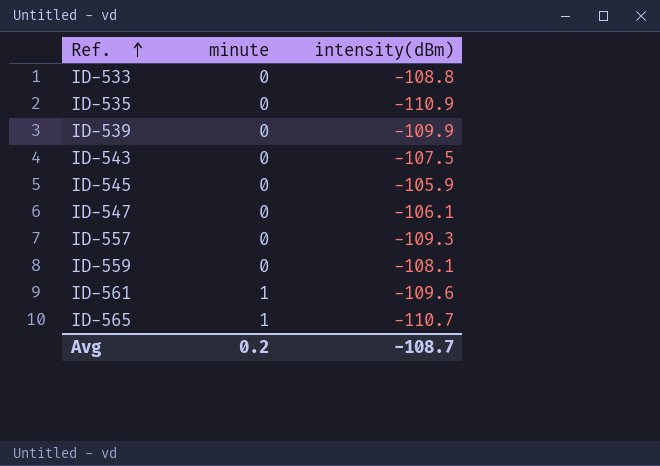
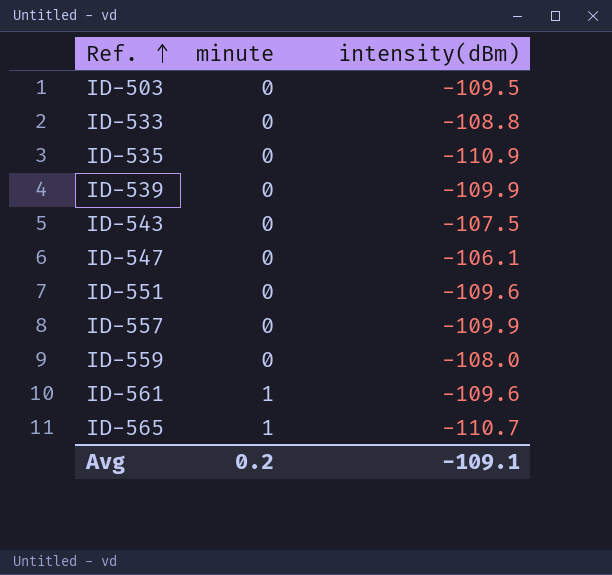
row ID-545: 0 | -105.9 -> none
row ID-503: none -> 0 | -109.5
row ID-551: none -> 0 | -109.6
ID-557 | intensity(dBm): -109.3 -> -109.9
ID-559 | intensity(dBm): -108.1 -> -108.0
Avg | intensity(dBm): -108.7 -> -109.1

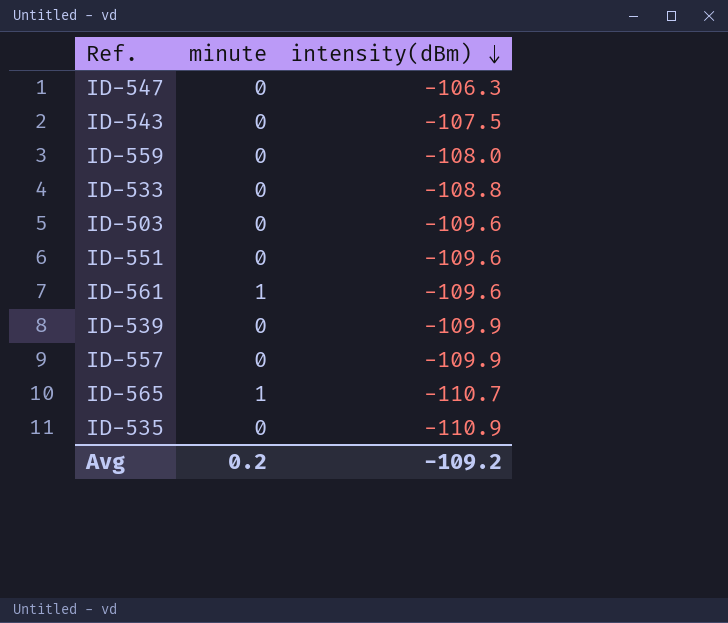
row order: Ref. ascending -> intensity(dBm) descending
ID-547 | intensity(dBm): -106.1 -> -106.3
ID-503 | intensity(dBm): -109.5 -> -109.6
Avg | intensity(dBm): -109.1 -> -109.2

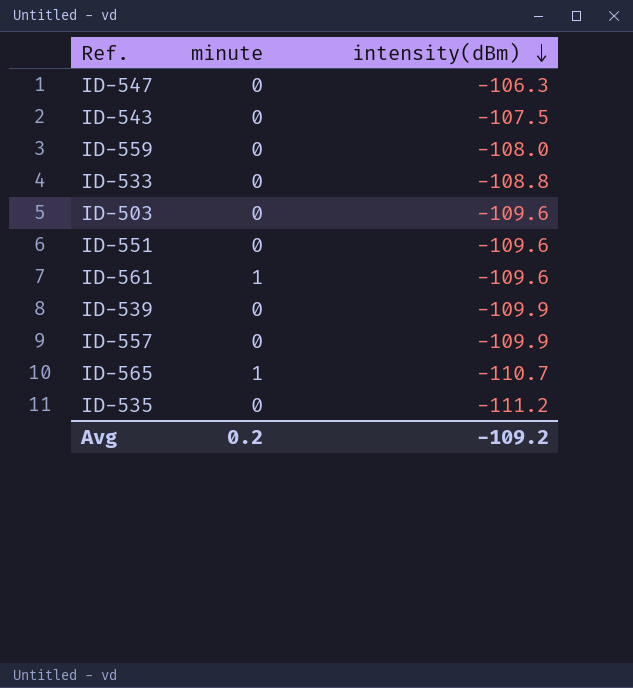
ID-535 | intensity(dBm): -110.9 -> -111.2

